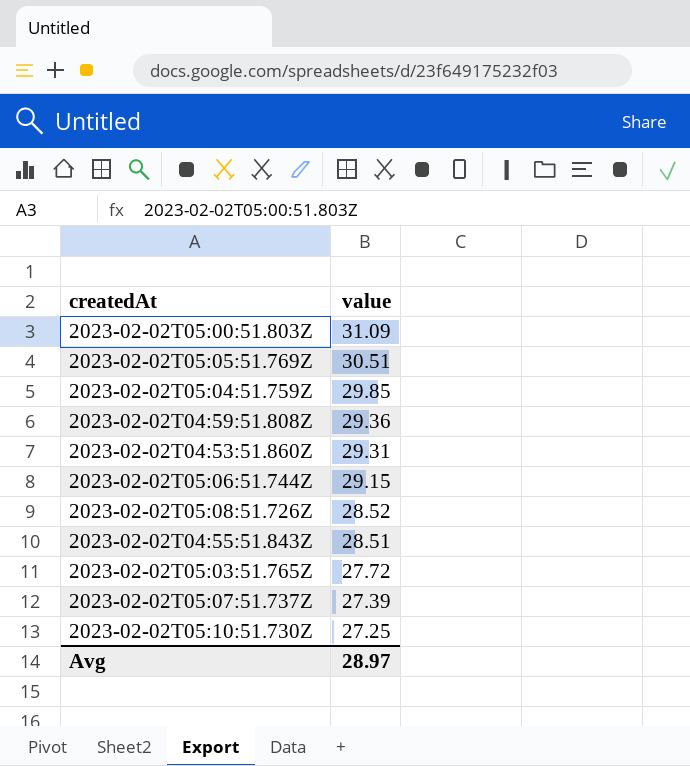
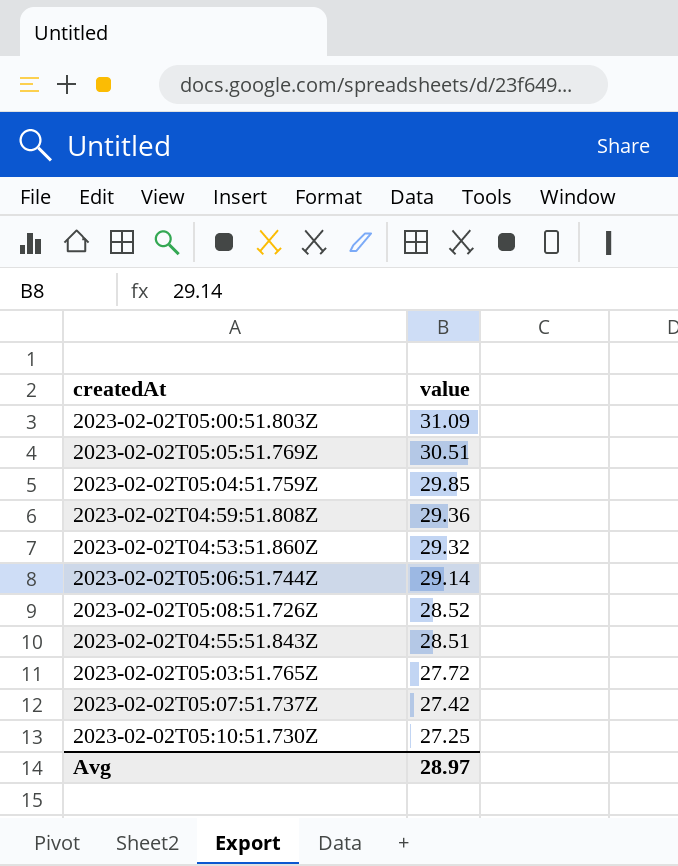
2023-02-02T04:53:51.860Z | value: 29.31 -> 29.32
2023-02-02T05:06:51.744Z | value: 29.15 -> 29.14
2023-02-02T05:07:51.737Z | value: 27.39 -> 27.42

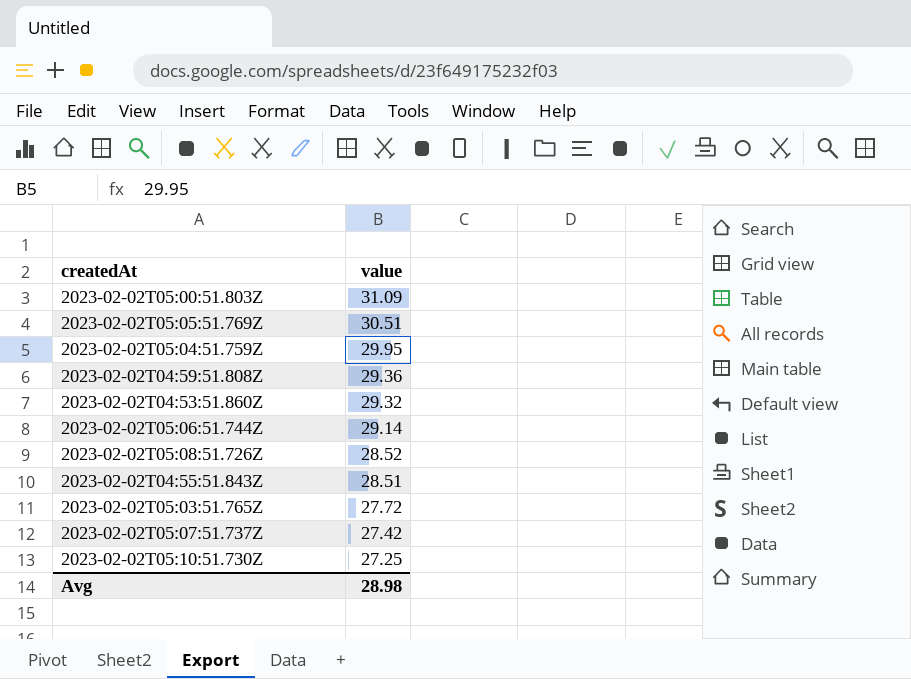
2023-02-02T05:04:51.759Z | value: 29.85 -> 29.95
Avg | value: 28.97 -> 28.98

